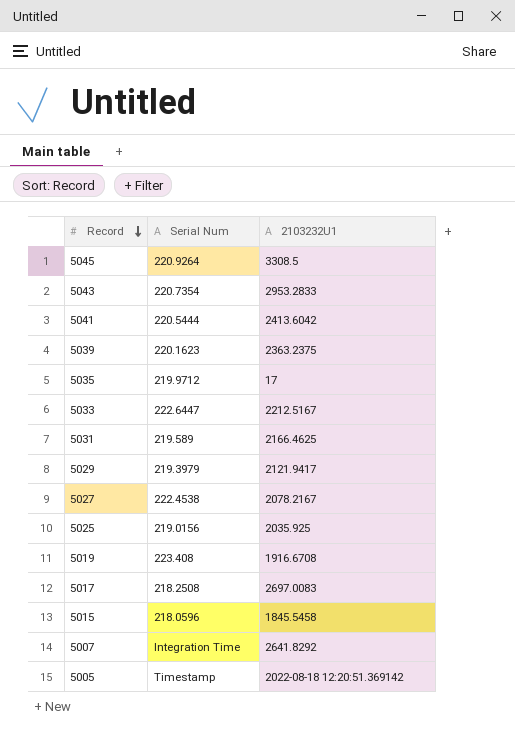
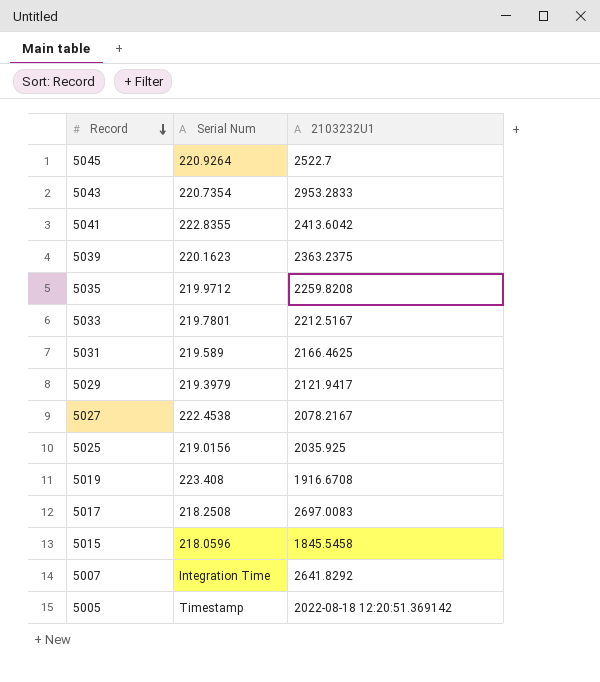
5045 | 2103232U1: 3308.5 -> 2522.7
5041 | Serial Num: 220.5444 -> 222.8355
5035 | 2103232U1: 17 -> 2259.8208
5033 | Serial Num: 222.6447 -> 219.7801

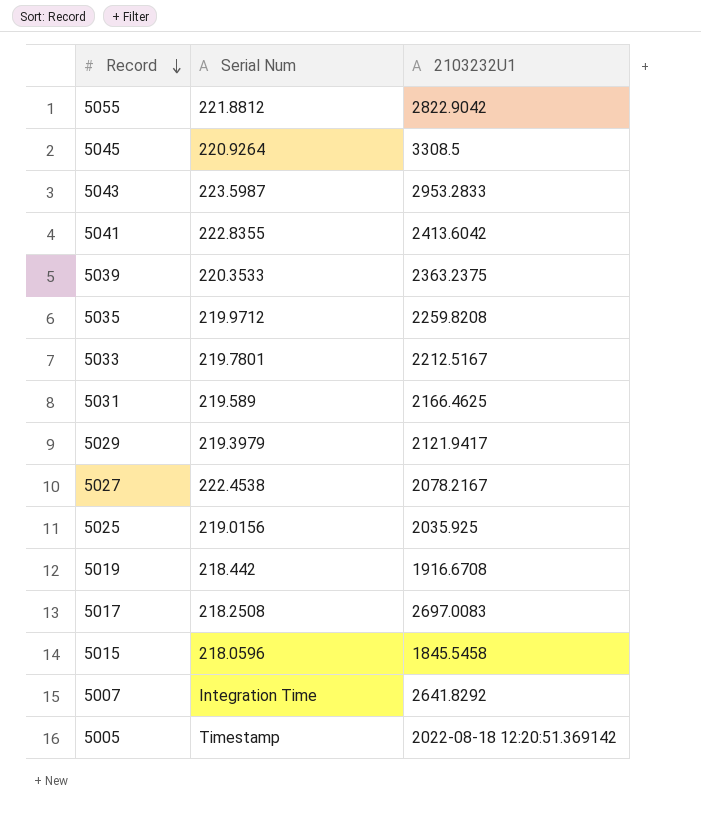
row 5055: none -> 221.8812 | 2822.9042
5045 | 2103232U1: 2522.7 -> 3308.5
5043 | Serial Num: 220.7354 -> 223.5987
5039 | Serial Num: 220.1623 -> 220.3533
5019 | Serial Num: 223.408 -> 218.442

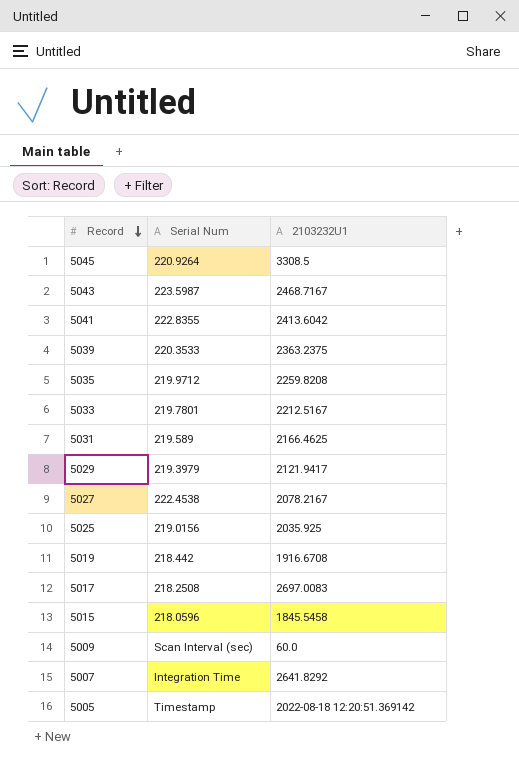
row 5055: 221.8812 | 2822.9042 -> none
5043 | 2103232U1: 2953.2833 -> 2468.7167
row 5009: none -> Scan Interval (sec) | 60.0

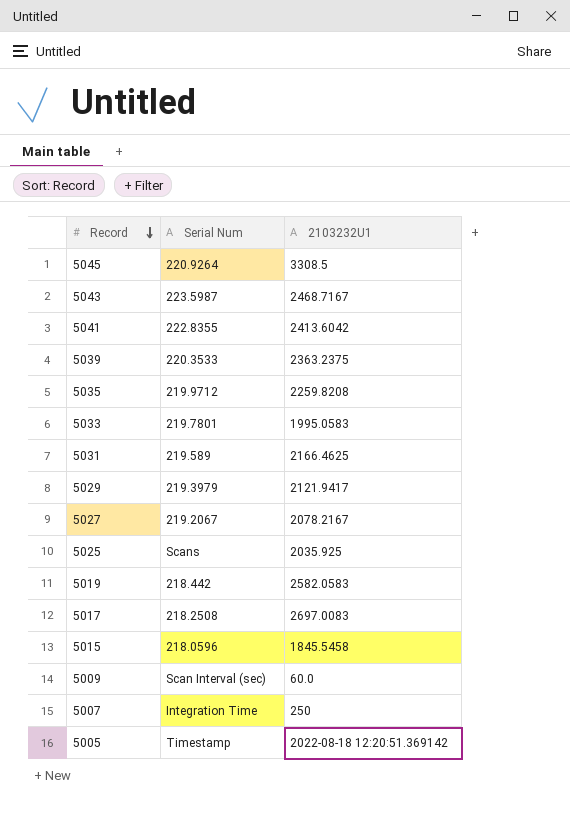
5033 | 2103232U1: 2212.5167 -> 1995.0583
5027 | Serial Num: 222.4538 -> 219.2067
5025 | Serial Num: 219.0156 -> Scans
5019 | 2103232U1: 1916.6708 -> 2582.0583
5007 | 2103232U1: 2641.8292 -> 250

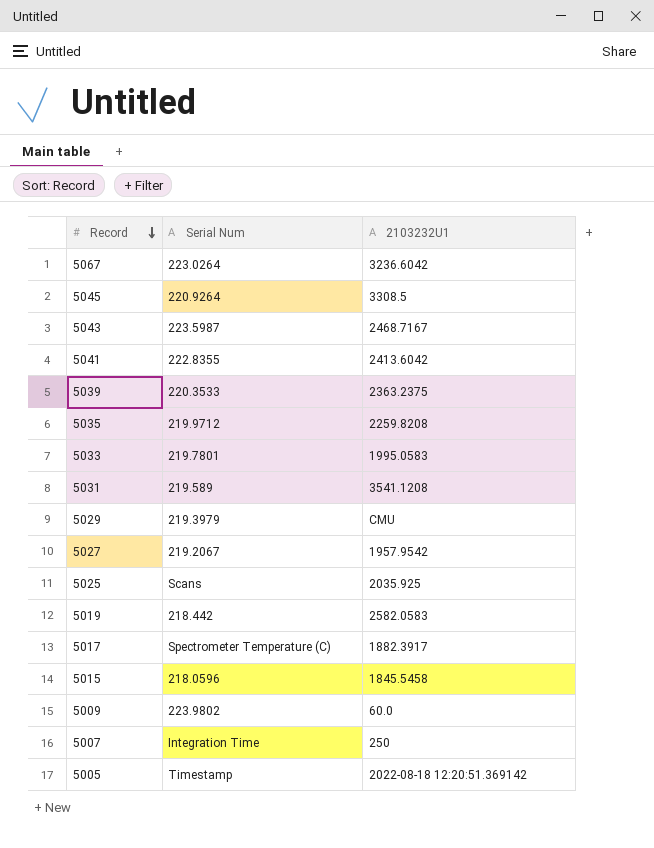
row 5067: none -> 223.0264 | 3236.6042
5031 | 2103232U1: 2166.4625 -> 3541.1208
5029 | 2103232U1: 2121.9417 -> CMU
5027 | 2103232U1: 2078.2167 -> 1957.9542
5017 | Serial Num: 218.2508 -> Spectrometer Temperature (C)
5017 | 2103232U1: 2697.0083 -> 1882.3917
5009 | Serial Num: Scan Interval (sec) -> 223.9802

